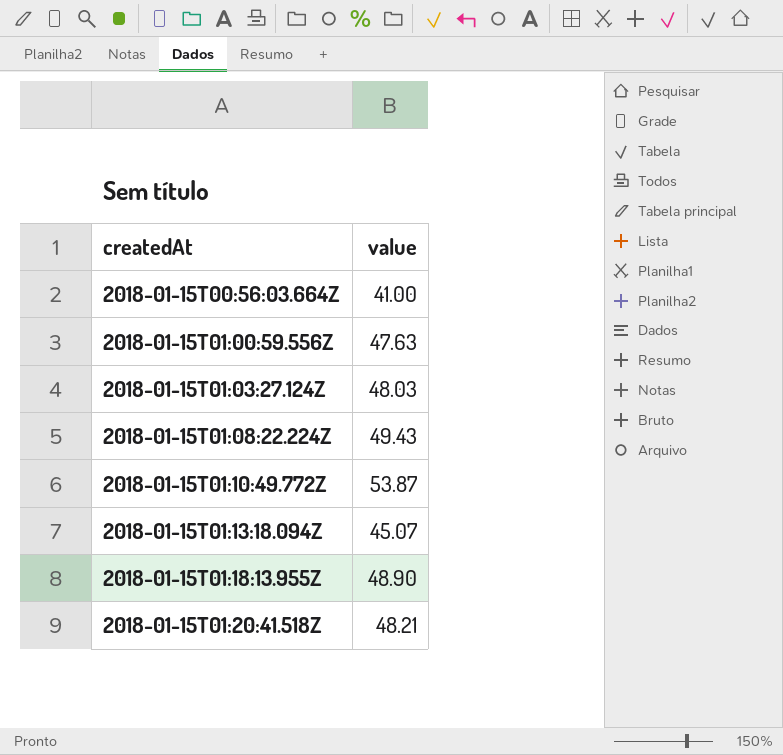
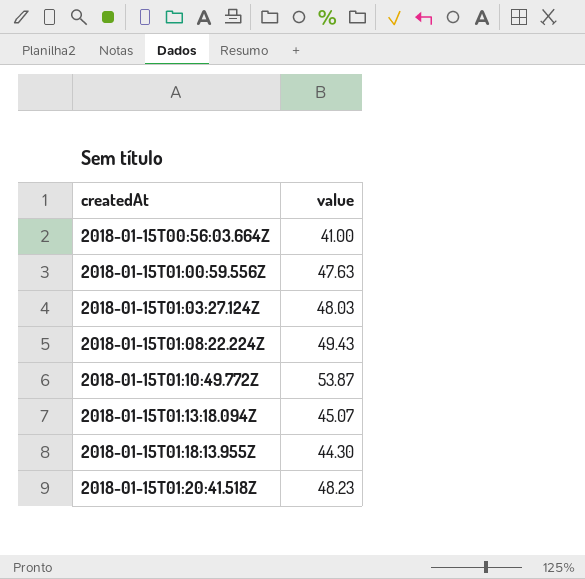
2018-01-15T01:18:13.955Z | value: 48.90 -> 44.30
2018-01-15T01:20:41.518Z | value: 48.21 -> 48.23

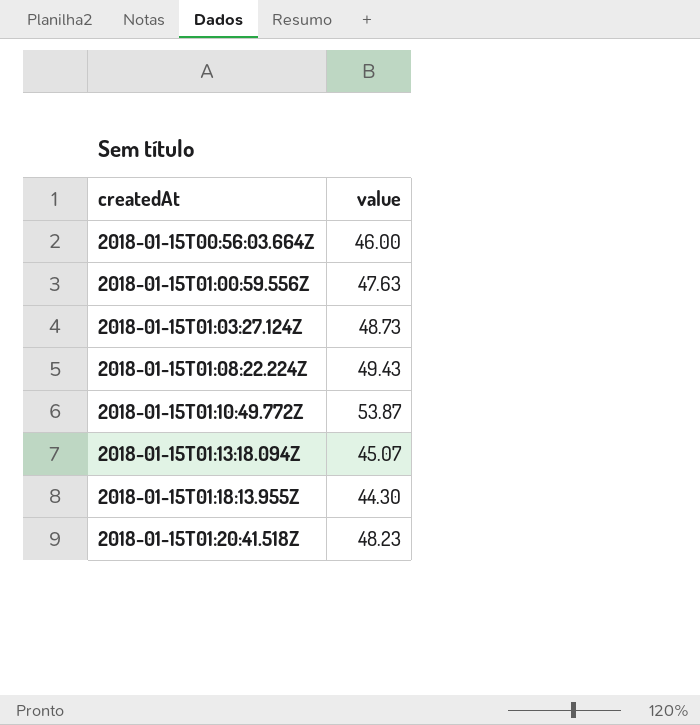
2018-01-15T00:56:03.664Z | value: 41.00 -> 46.00
2018-01-15T01:03:27.124Z | value: 48.03 -> 48.73

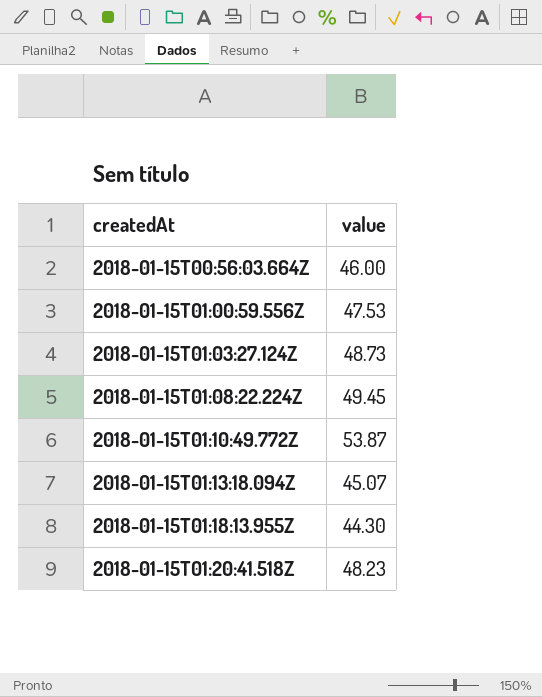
2018-01-15T01:00:59.556Z | value: 47.63 -> 47.53
2018-01-15T01:08:22.224Z | value: 49.43 -> 49.45

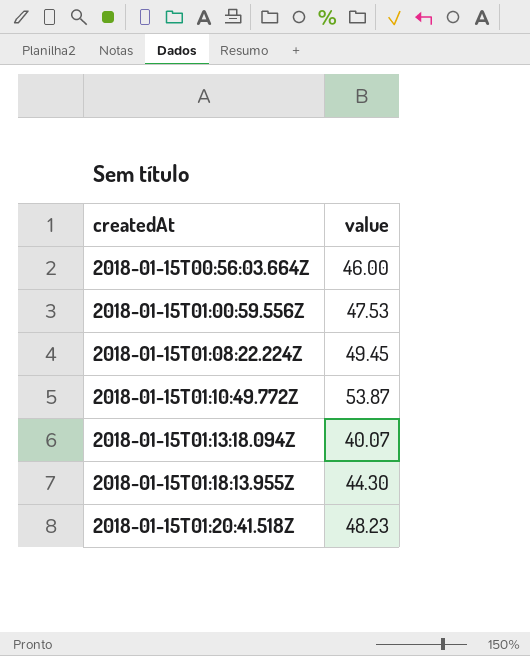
row 2018-01-15T01:03:27.124Z: 48.73 -> none
2018-01-15T01:13:18.094Z | value: 45.07 -> 40.07

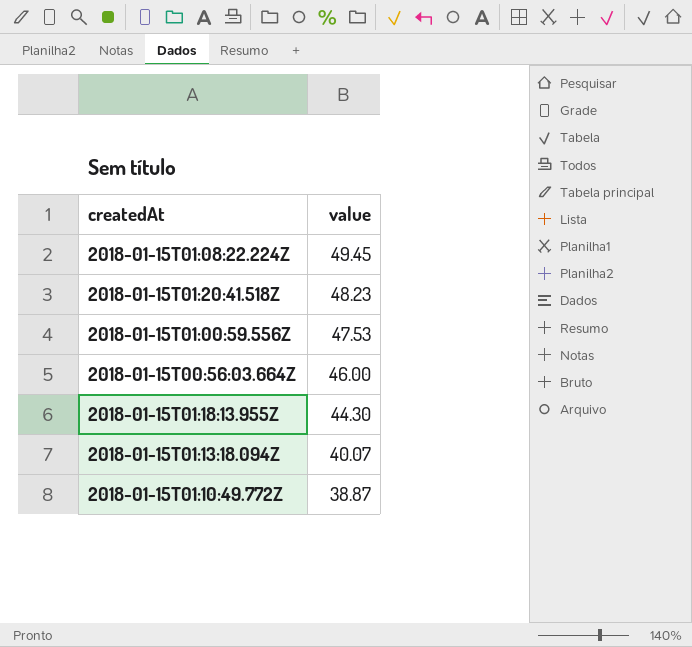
row order: createdAt ascending -> value descending
2018-01-15T01:10:49.772Z | value: 53.87 -> 38.87

